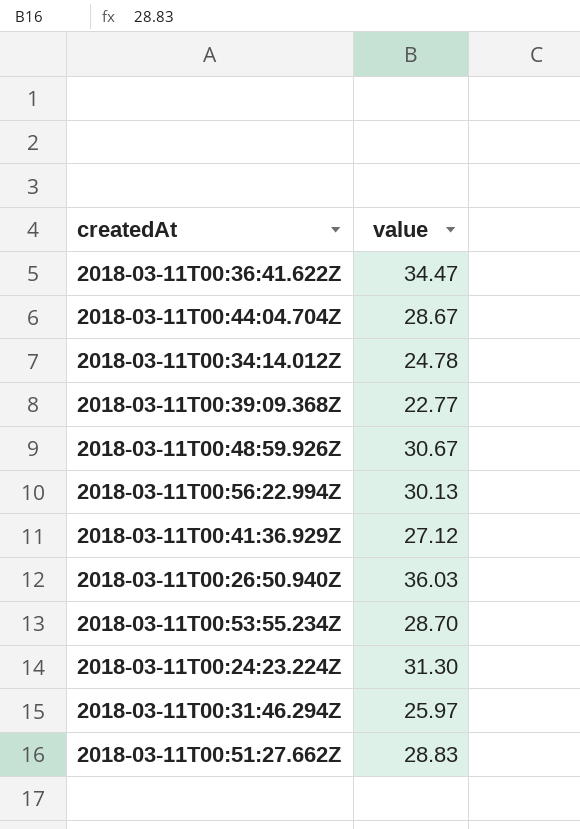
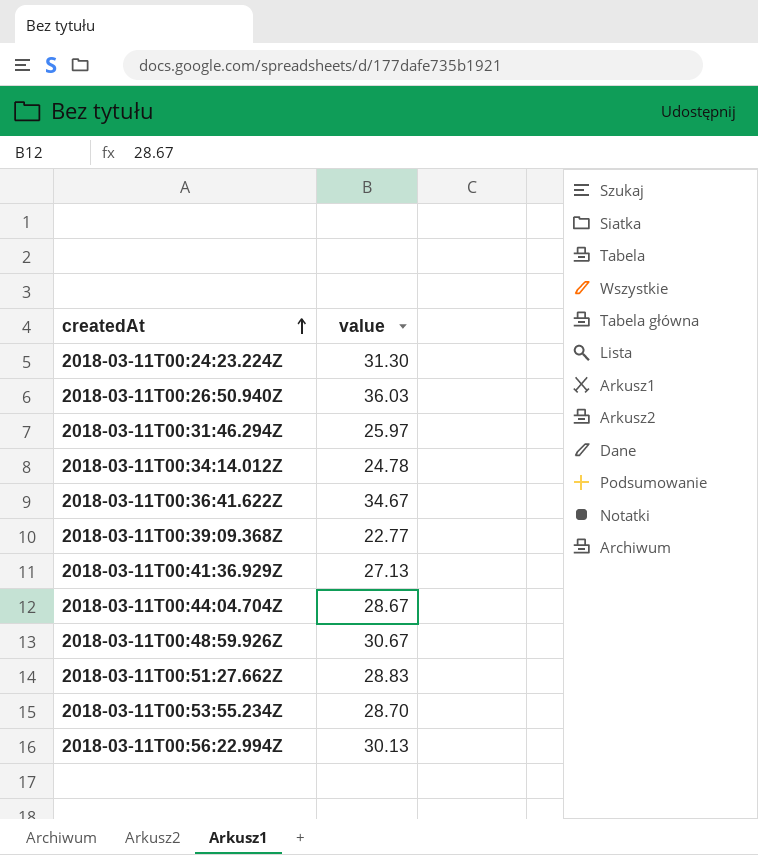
row order: none -> createdAt ascending
2018-03-11T00:36:41.622Z | value: 34.47 -> 34.67
2018-03-11T00:41:36.929Z | value: 27.12 -> 27.13

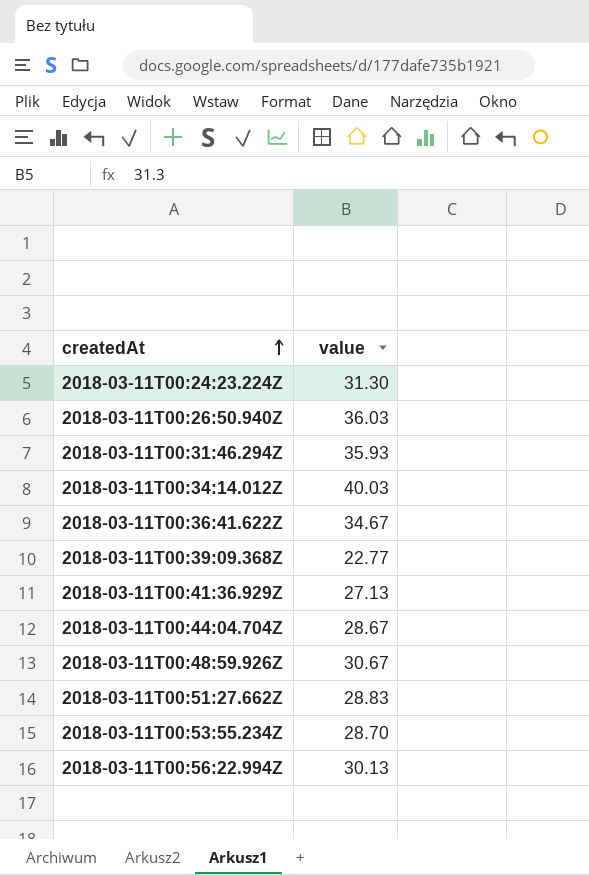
2018-03-11T00:31:46.294Z | value: 25.97 -> 35.93
2018-03-11T00:34:14.012Z | value: 24.78 -> 40.03

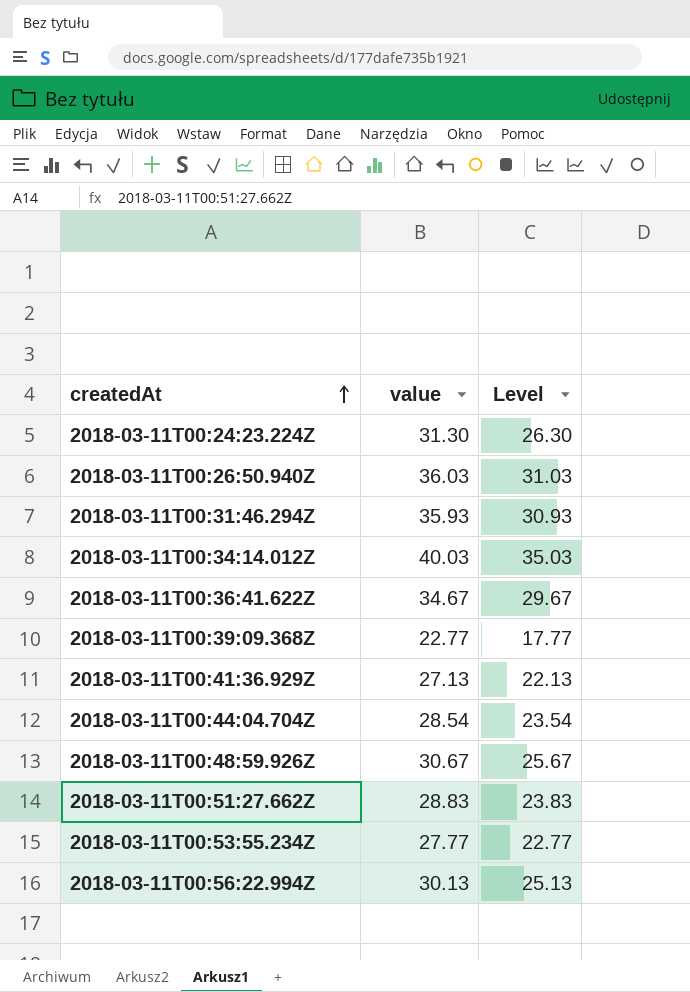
column Level | formula: none -> [value] - 5
2018-03-11T00:44:04.704Z | value: 28.67 -> 28.54
2018-03-11T00:53:55.234Z | value: 28.70 -> 27.77

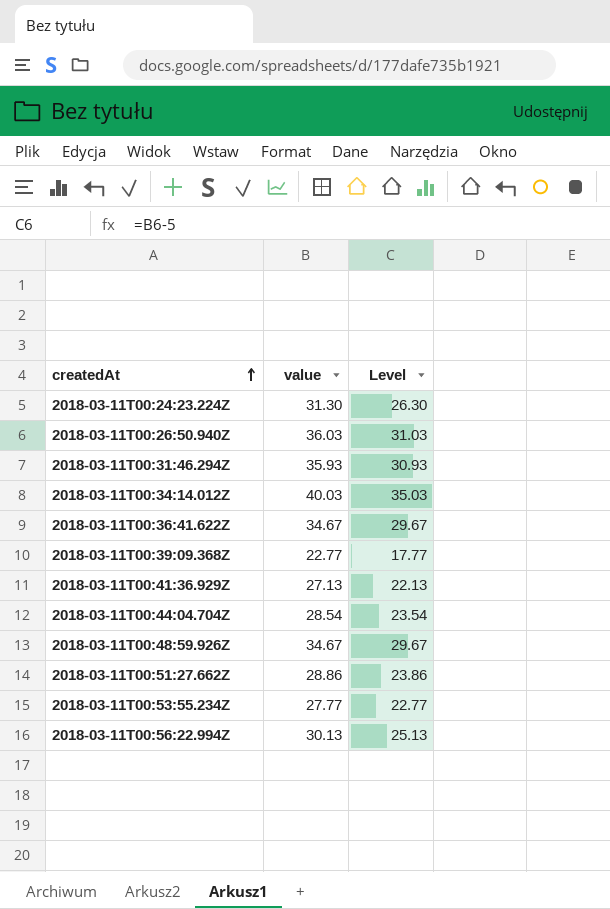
2018-03-11T00:48:59.926Z | value: 30.67 -> 34.67
2018-03-11T00:48:59.926Z | Level: 25.67 -> 29.67
2018-03-11T00:51:27.662Z | value: 28.83 -> 28.86
2018-03-11T00:51:27.662Z | Level: 23.83 -> 23.86

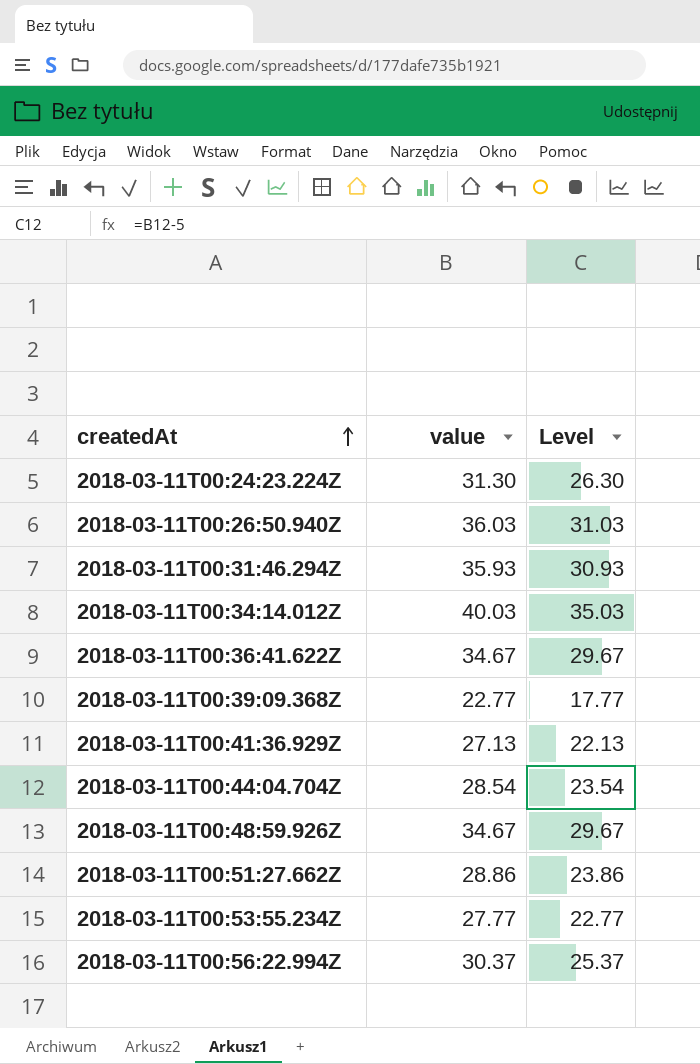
2018-03-11T00:56:22.994Z | value: 30.13 -> 30.37
2018-03-11T00:56:22.994Z | Level: 25.13 -> 25.37

